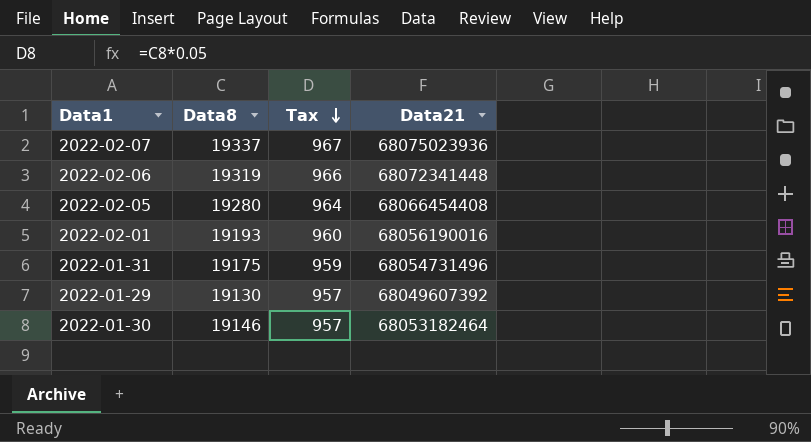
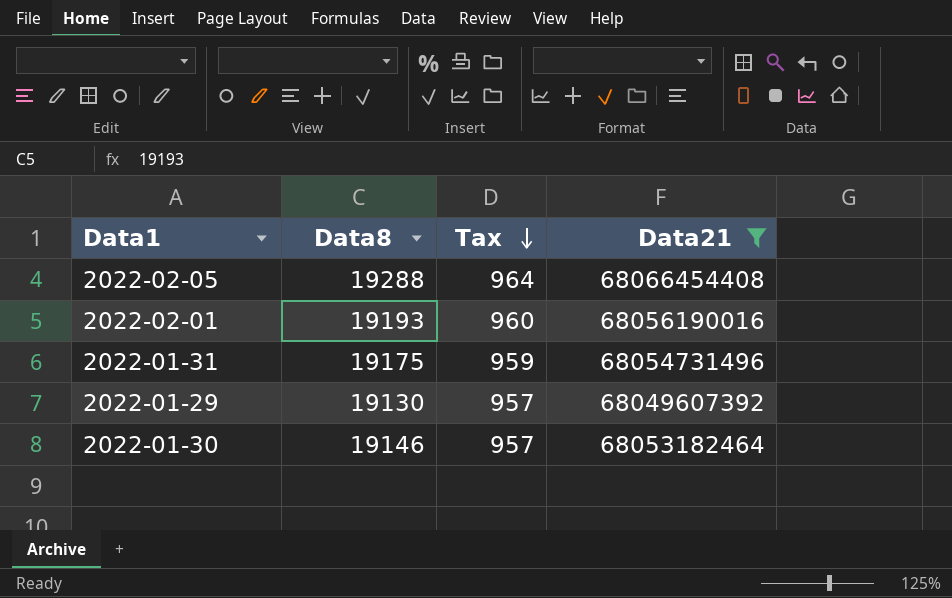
filter: none -> Data21 <= 68066454408
2022-02-05 | Data8: 19280 -> 19288

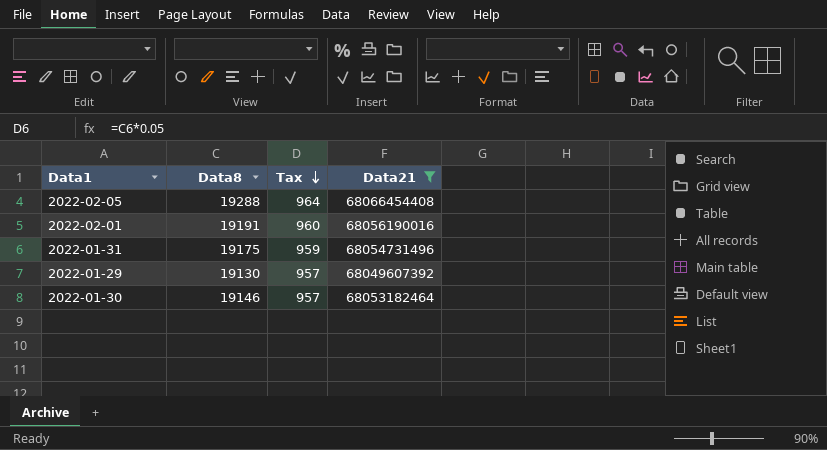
2022-02-01 | Data8: 19193 -> 19191

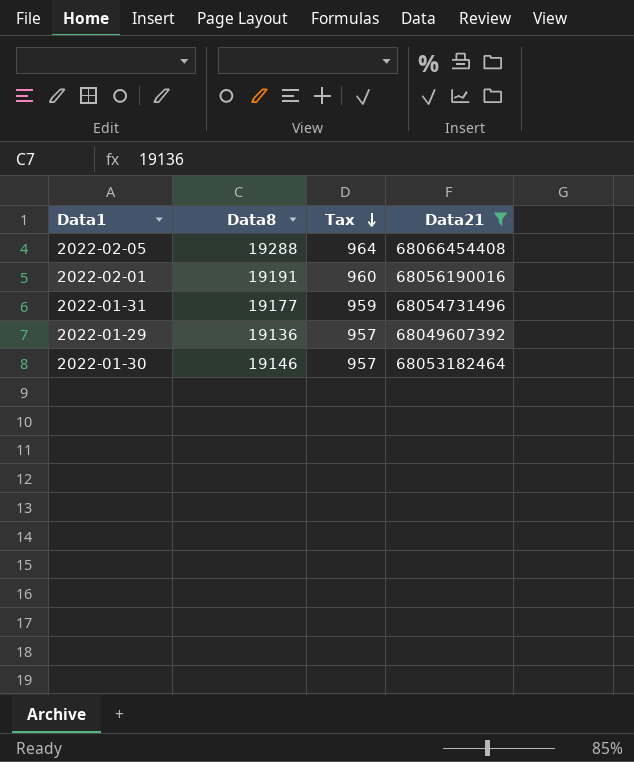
2022-01-31 | Data8: 19175 -> 19177
2022-01-29 | Data8: 19130 -> 19136

